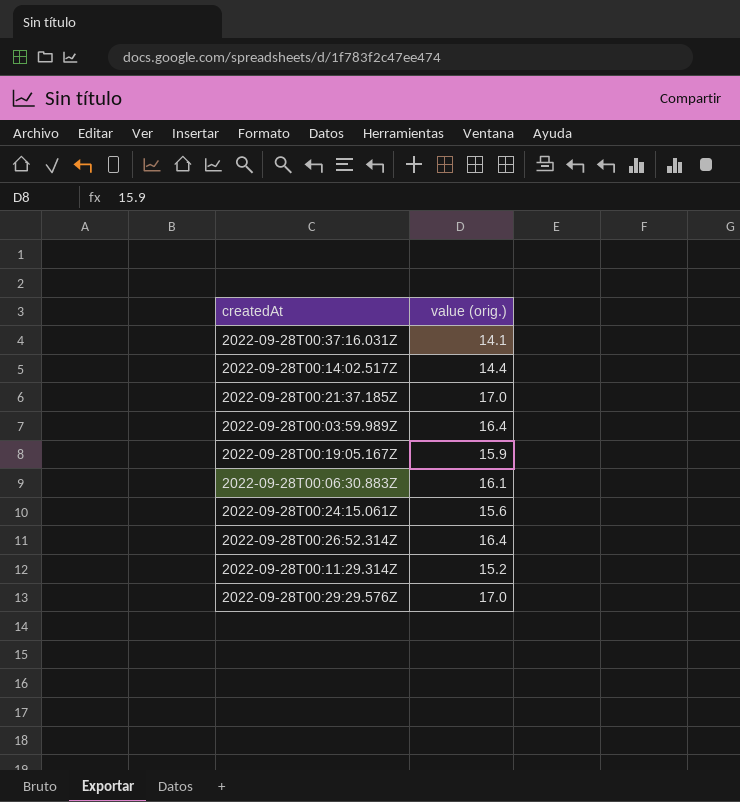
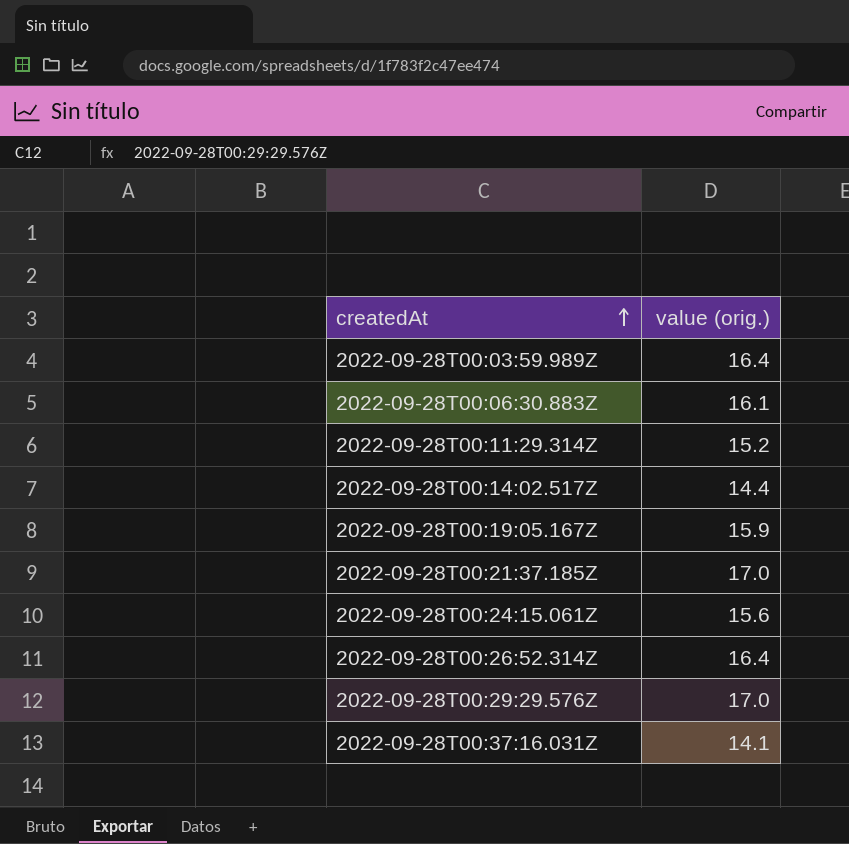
row order: none -> createdAt ascending

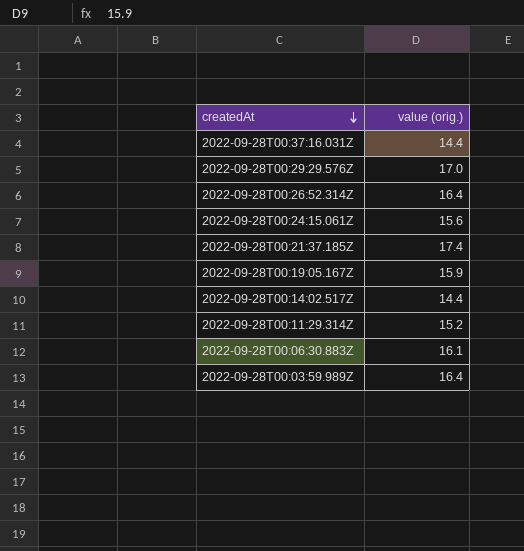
row order: createdAt ascending -> createdAt descending
2022-09-28T00:37:16.031Z | value (orig.): 14.1 -> 14.4
2022-09-28T00:21:37.185Z | value (orig.): 17.0 -> 17.4

